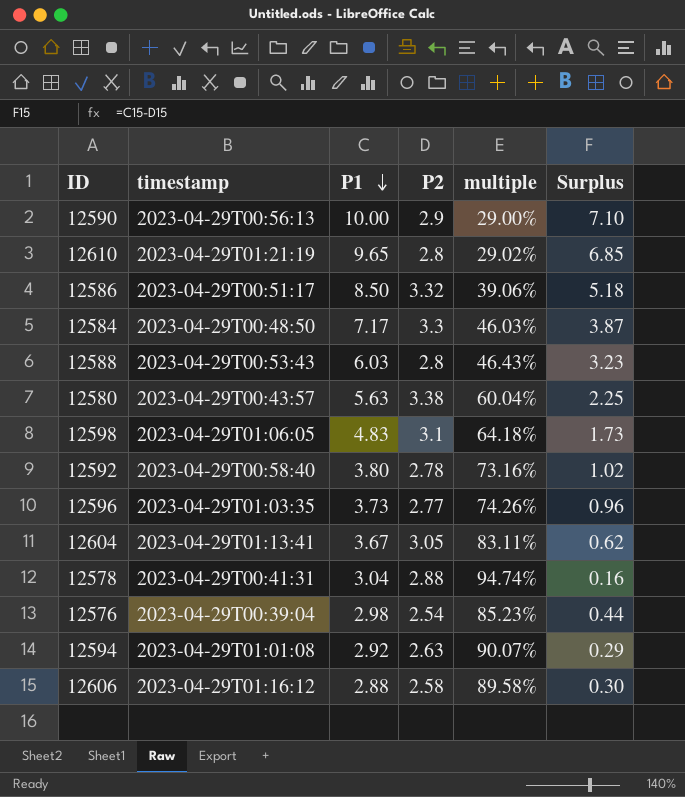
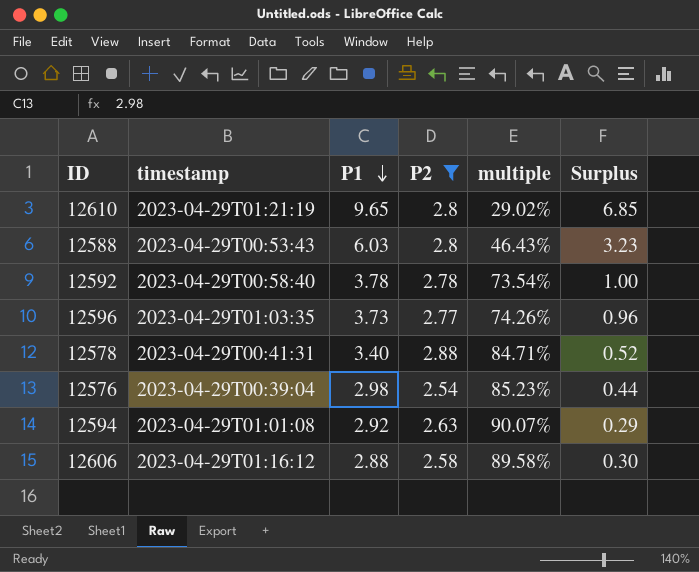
filter: none -> P2 <= 2.88
12592 | P1: 3.80 -> 3.78
12592 | multiple: 73.16% -> 73.54%
12592 | Surplus: 1.02 -> 1.00
12578 | P1: 3.04 -> 3.40
12578 | multiple: 94.74% -> 84.71%
12578 | Surplus: 0.16 -> 0.52

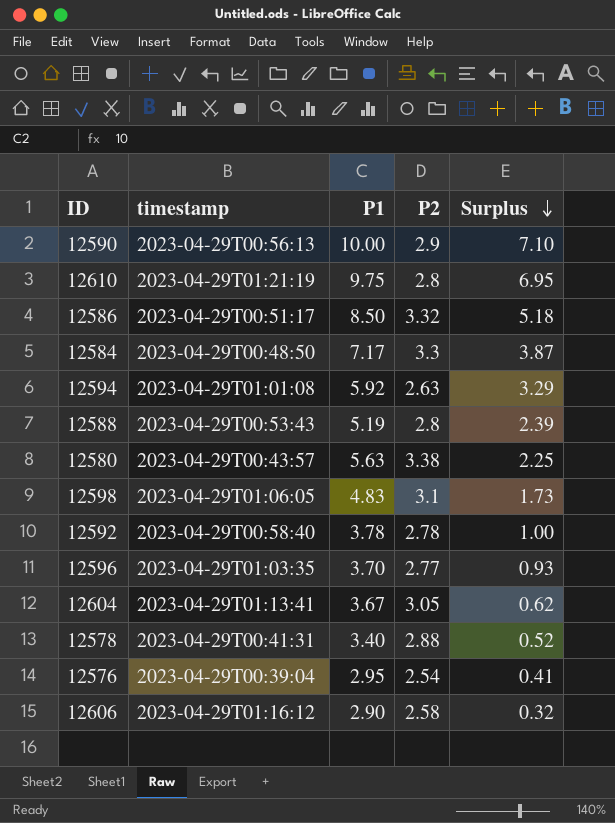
filter: P2 <= 2.88 -> none
row order: P1 descending -> Surplus descending
column multiple | formula: [P2] / [P1] -> none
12610 | P1: 9.65 -> 9.75
12610 | Surplus: 6.85 -> 6.95
12594 | P1: 2.92 -> 5.92
12594 | Surplus: 0.29 -> 3.29
12588 | P1: 6.03 -> 5.19
12588 | Surplus: 3.23 -> 2.39
12596 | P1: 3.73 -> 3.70
12596 | Surplus: 0.96 -> 0.93
12576 | P1: 2.98 -> 2.95
12576 | Surplus: 0.44 -> 0.41
12606 | P1: 2.88 -> 2.90
12606 | Surplus: 0.30 -> 0.32

